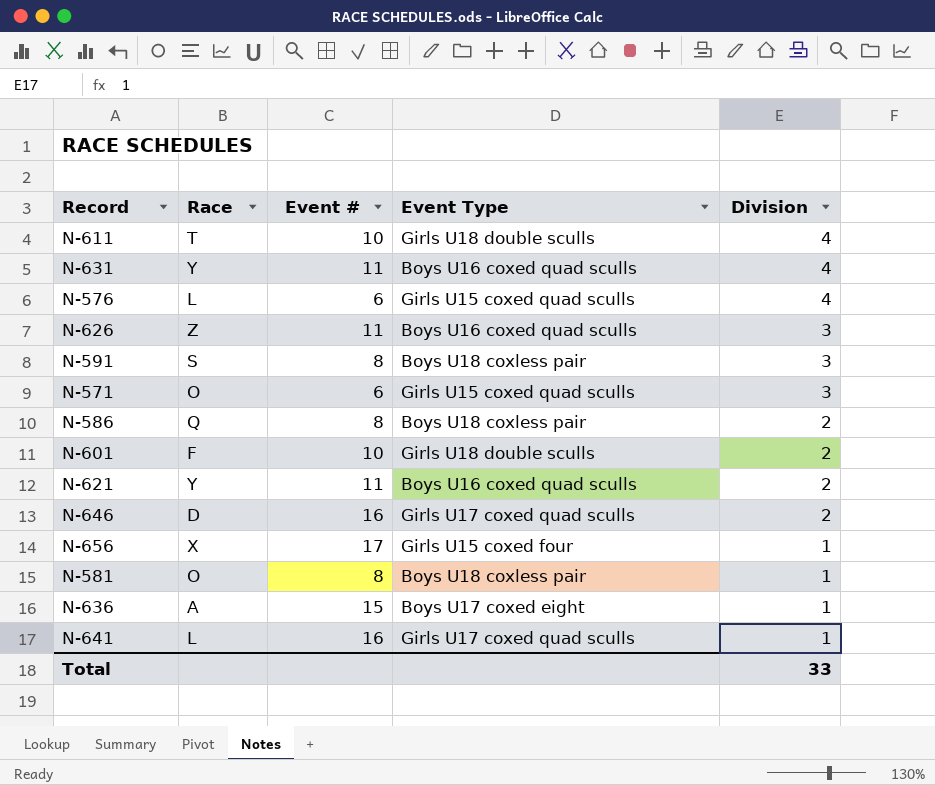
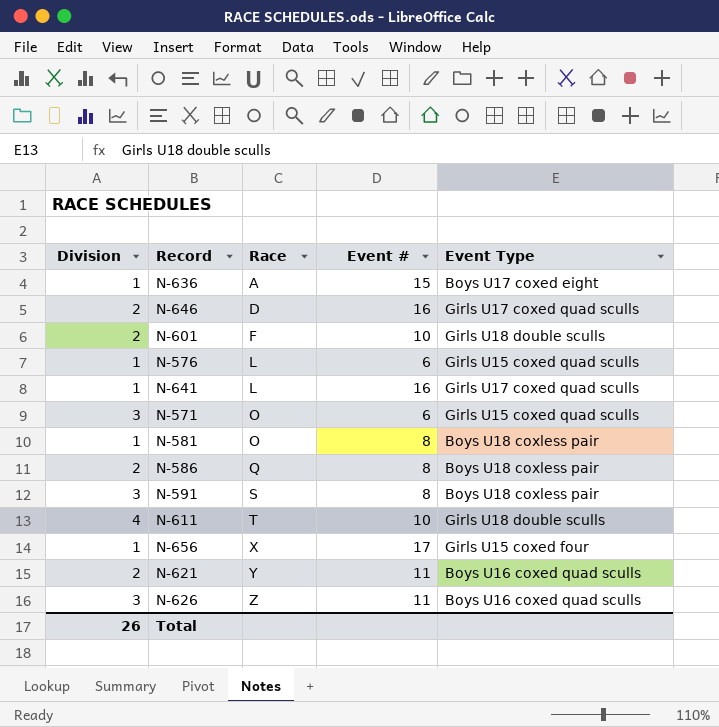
row order: Division descending -> Race ascending
column Division | position: 5 -> 1
row N-631: Y | 11 | Boys U16 coxed quad sculls | 4 -> none
N-576 | Division: 4 -> 1
Total | Division: 33 -> 26

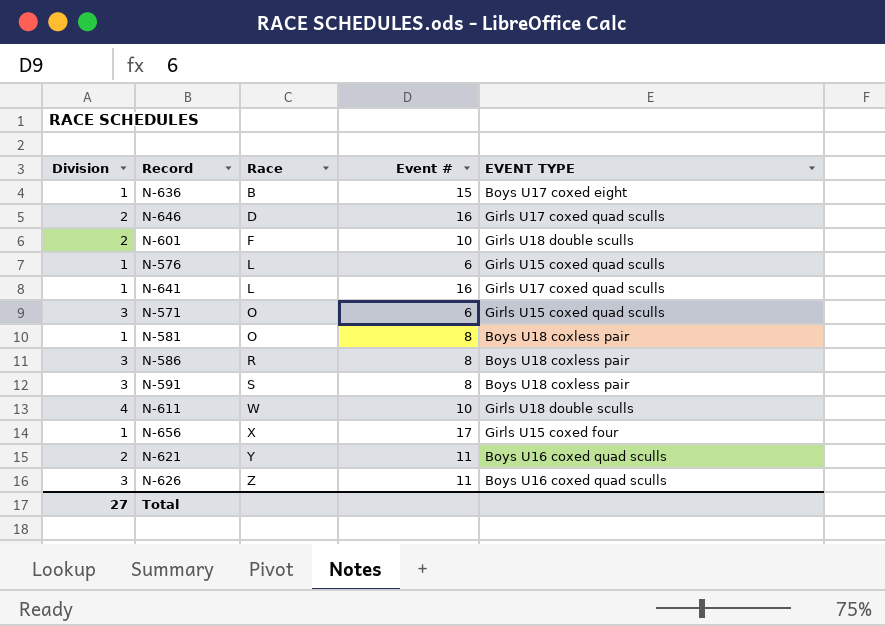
column name: Event Type -> EVENT TYPE
N-636 | Race: A -> B
N-586 | Division: 2 -> 3
N-586 | Race: Q -> R
N-611 | Race: T -> W
Total | Division: 26 -> 27

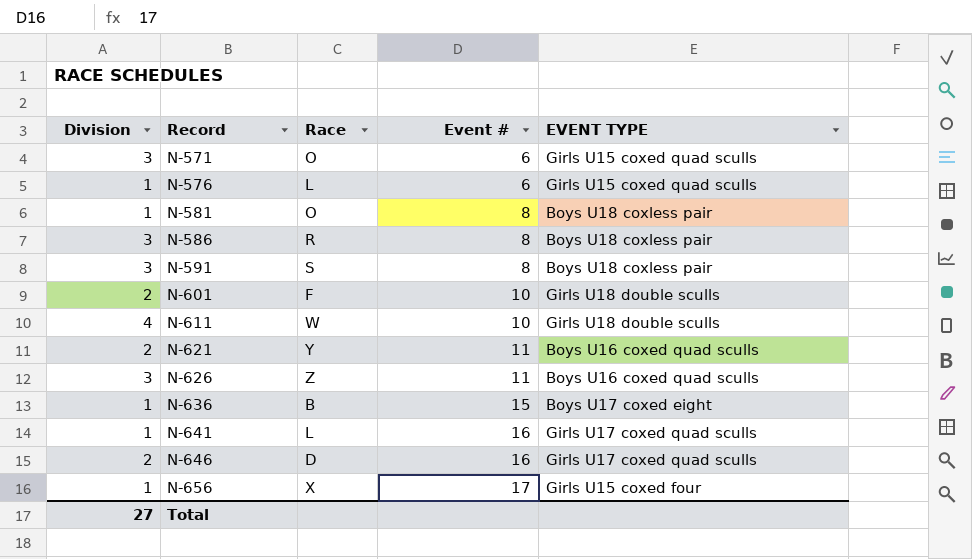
row order: Race ascending -> Record ascending

